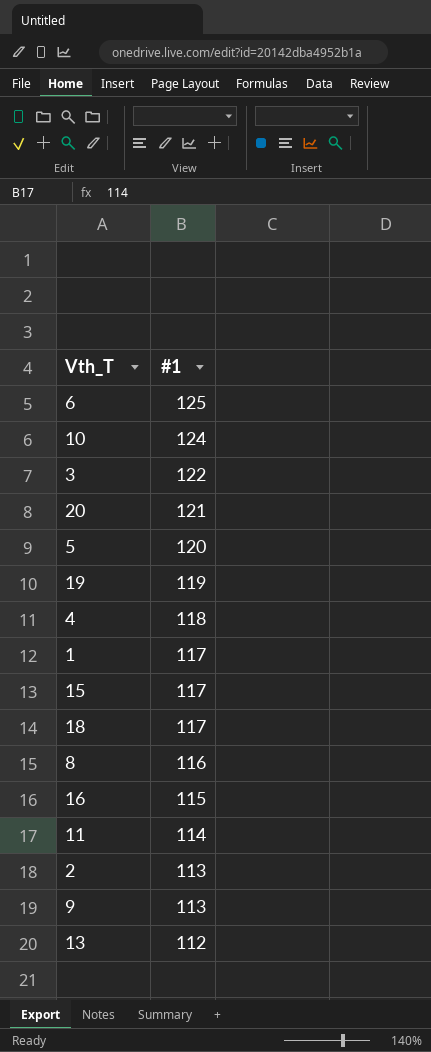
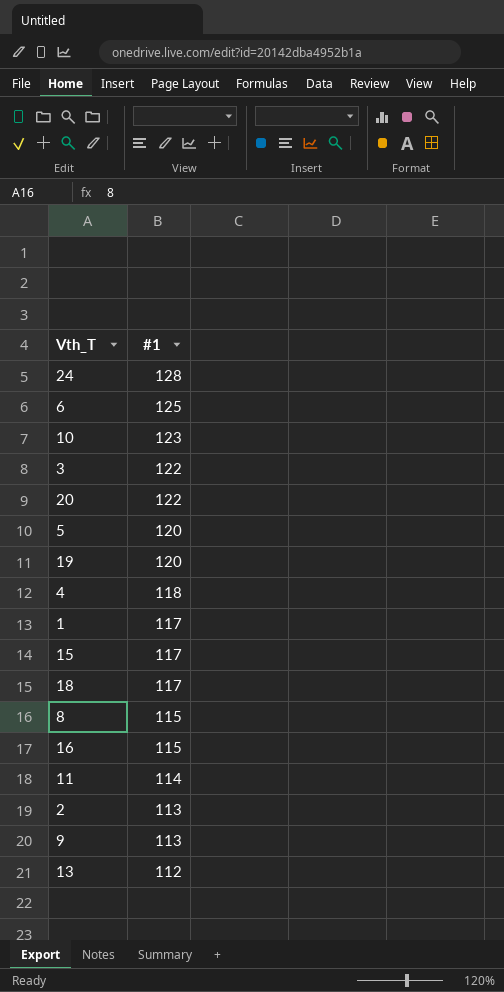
row 24: none -> 128
10 | #1: 124 -> 123
20 | #1: 121 -> 122
19 | #1: 119 -> 120
8 | #1: 116 -> 115

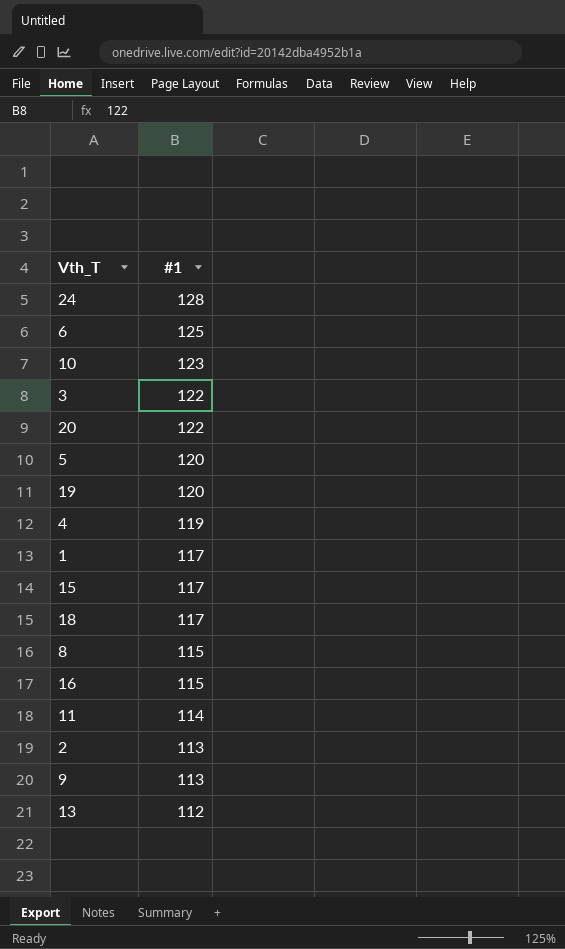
4 | #1: 118 -> 119

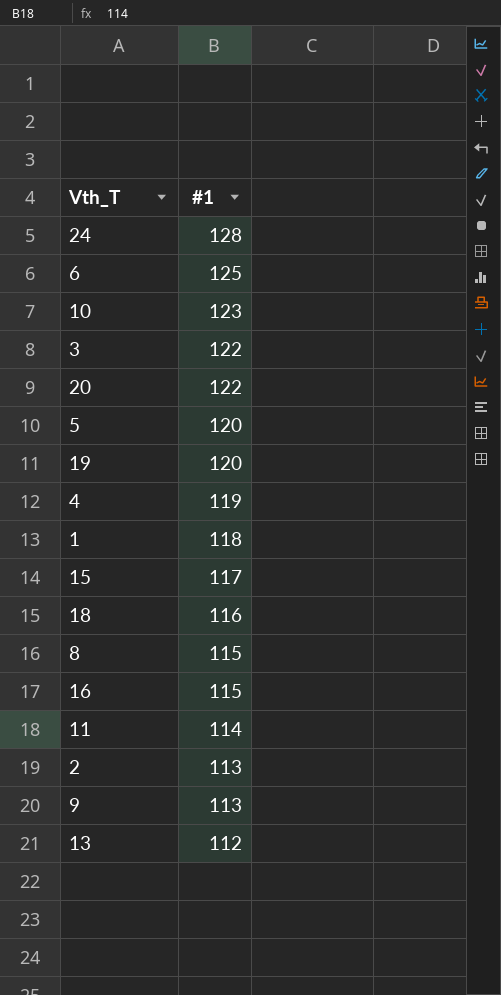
1 | #1: 117 -> 118
18 | #1: 117 -> 116

